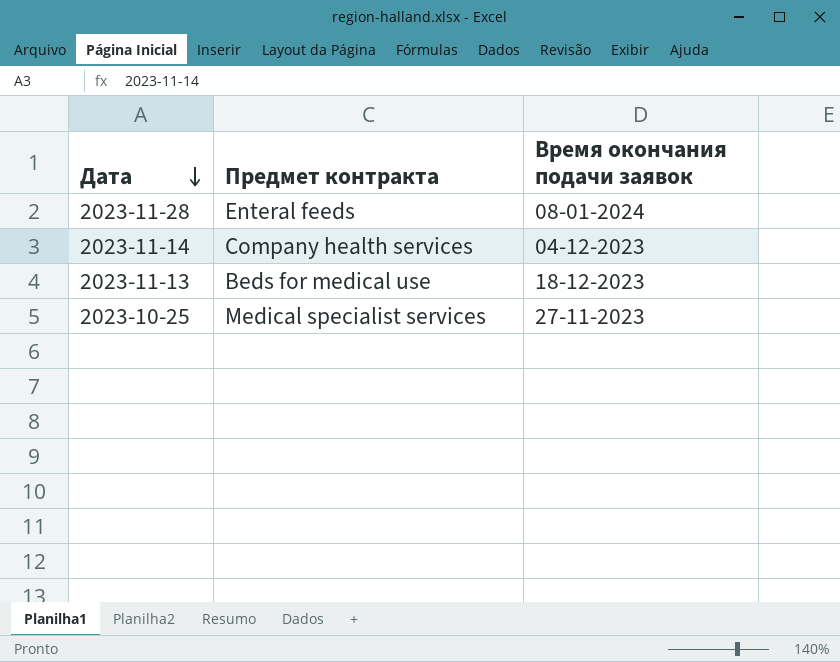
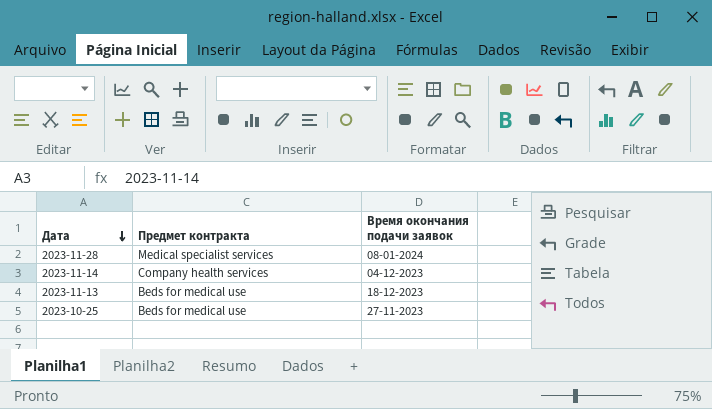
2023-11-28 | Предмет контракта: Enteral feeds -> Medical specialist services
2023-10-25 | Предмет контракта: Medical specialist services -> Beds for medical use

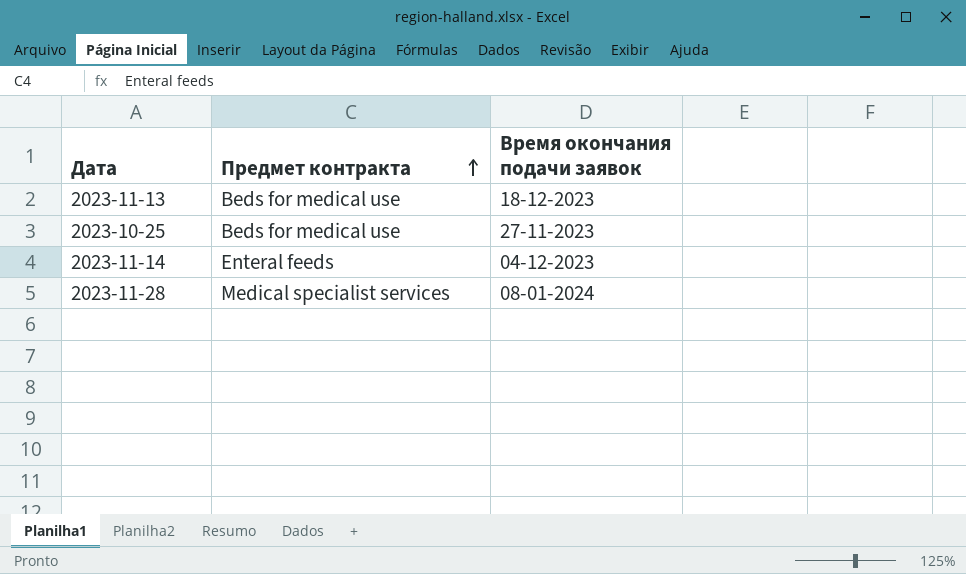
row order: Дата descending -> Предмет контракта ascending
2023-11-14 | Предмет контракта: Company health services -> Enteral feeds

